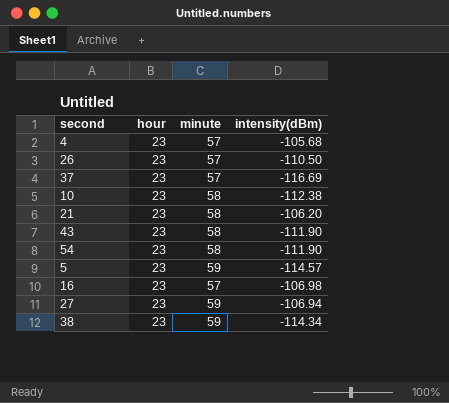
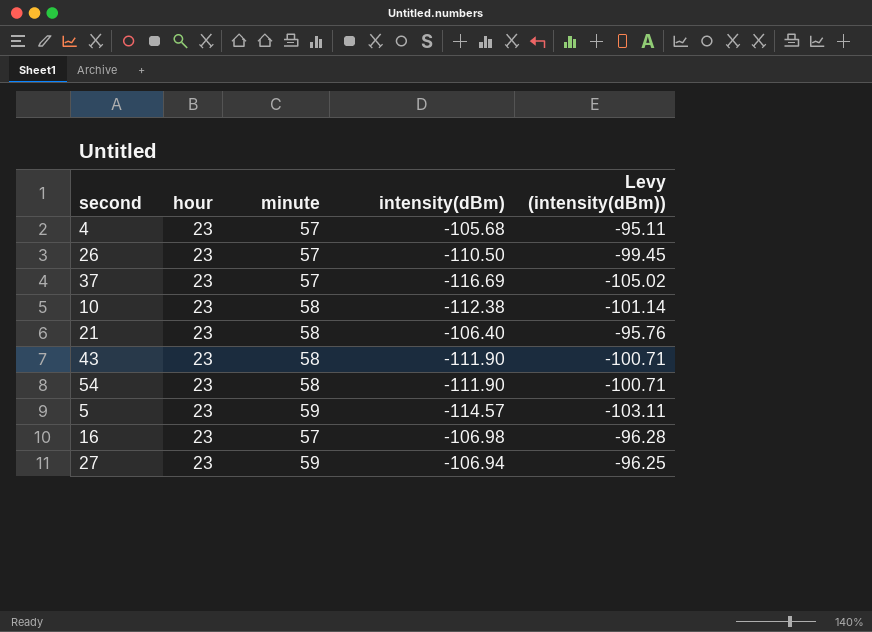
column Levy (intensity(dBm)) | formula: none -> [intensity(dBm)] * 0.9
row 38: 23 | 59 | -114.34 -> none
21 | intensity(dBm): -106.20 -> -106.40

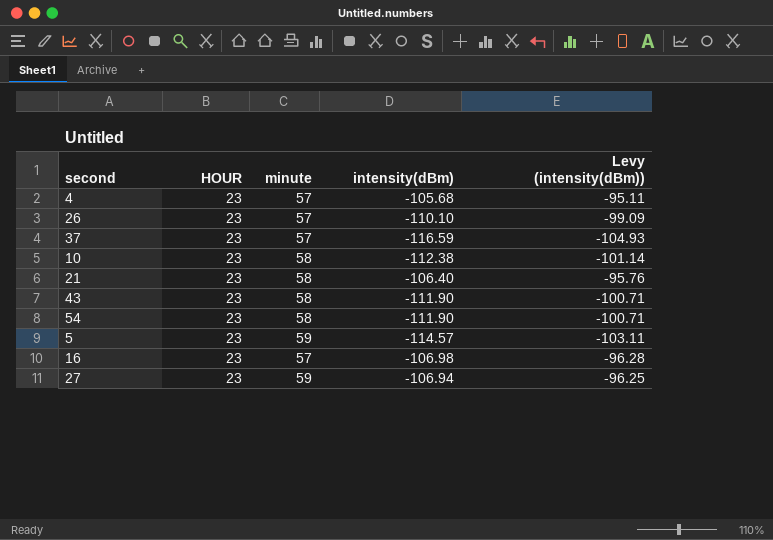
column name: hour -> HOUR
26 | intensity(dBm): -110.50 -> -110.10
26 | Levy (intensity(dBm)): -99.45 -> -99.09
37 | intensity(dBm): -116.69 -> -116.59
37 | Levy (intensity(dBm)): -105.02 -> -104.93

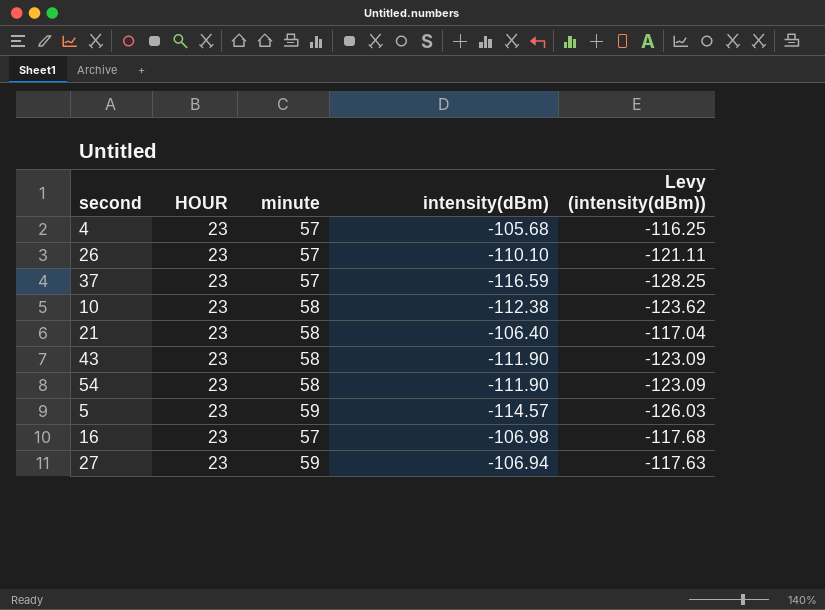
column Levy (intensity(dBm)) | formula: [intensity(dBm)] * 0.9 -> [intensity(dBm)] * 1.1

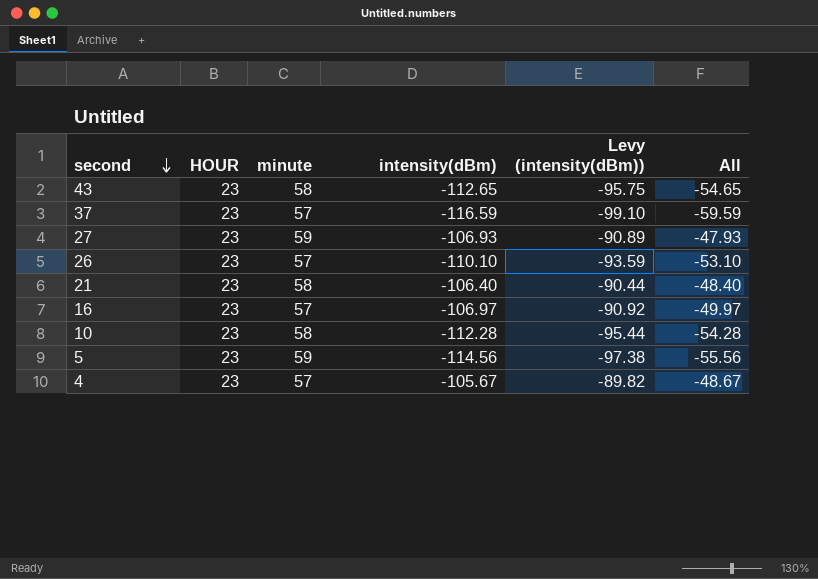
row order: none -> second descending
column Levy (intensity(dBm)) | formula: [intensity(dBm)] * 1.1 -> [intensity(dBm)] * 0.85
column All | formula: none -> [minute] + [intensity(dBm)]
row 54: 23 | 58 | -111.90 | -123.09 -> none
43 | intensity(dBm): -111.90 -> -112.65
27 | intensity(dBm): -106.94 -> -106.93
16 | intensity(dBm): -106.98 -> -106.97
10 | intensity(dBm): -112.38 -> -112.28
5 | intensity(dBm): -114.57 -> -114.56
4 | intensity(dBm): -105.68 -> -105.67

